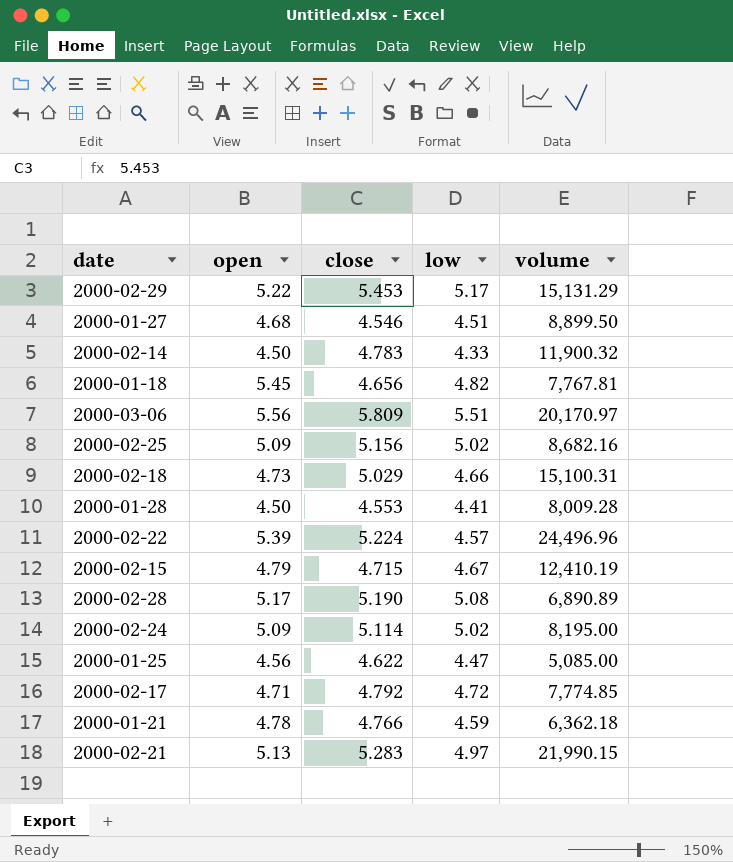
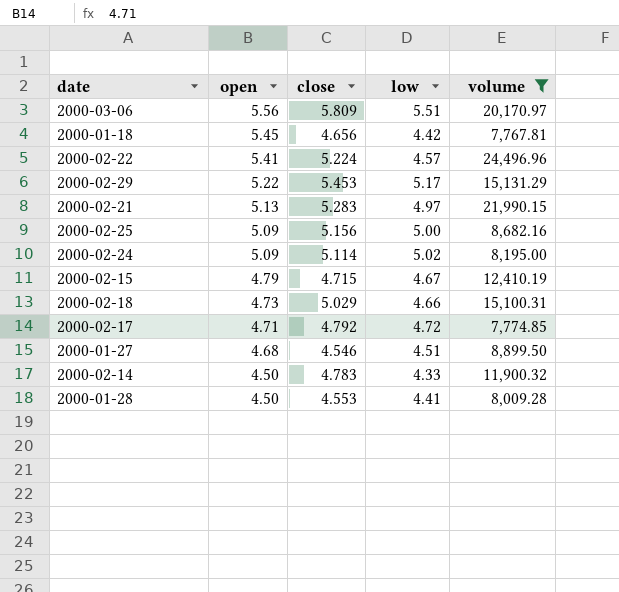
filter: none -> volume >= 7,767.81
row order: none -> open descending
2000-01-18 | low: 4.82 -> 4.42
2000-02-22 | open: 5.39 -> 5.41
2000-02-25 | low: 5.02 -> 5.00

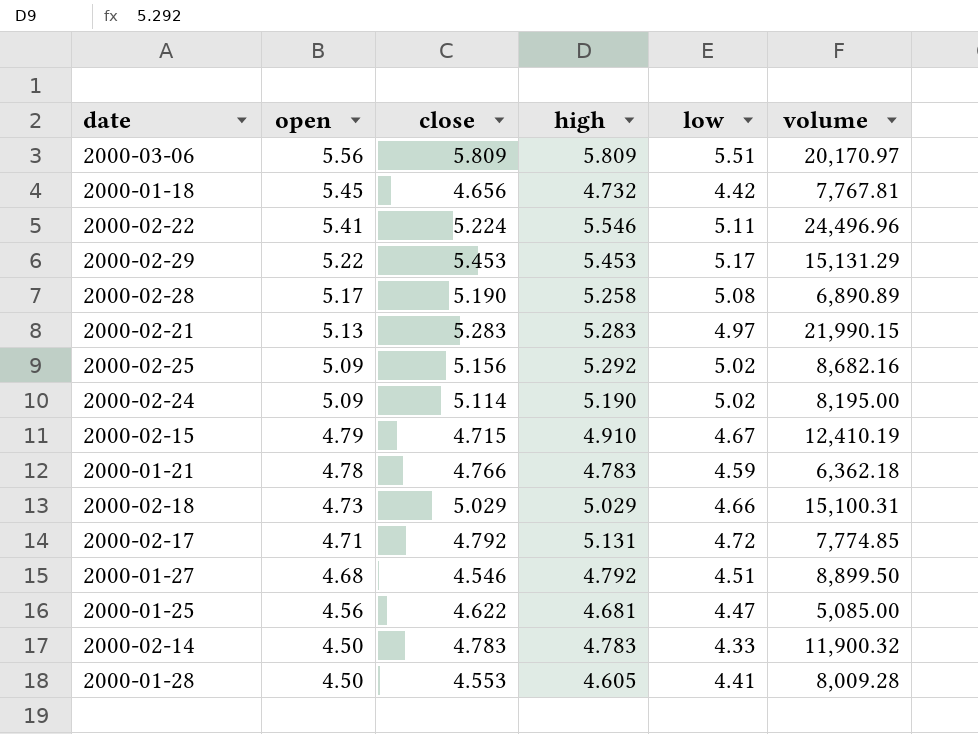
filter: volume >= 7,767.81 -> none
column high | position: none -> 4
2000-02-22 | low: 4.57 -> 5.11
2000-02-25 | low: 5.00 -> 5.02

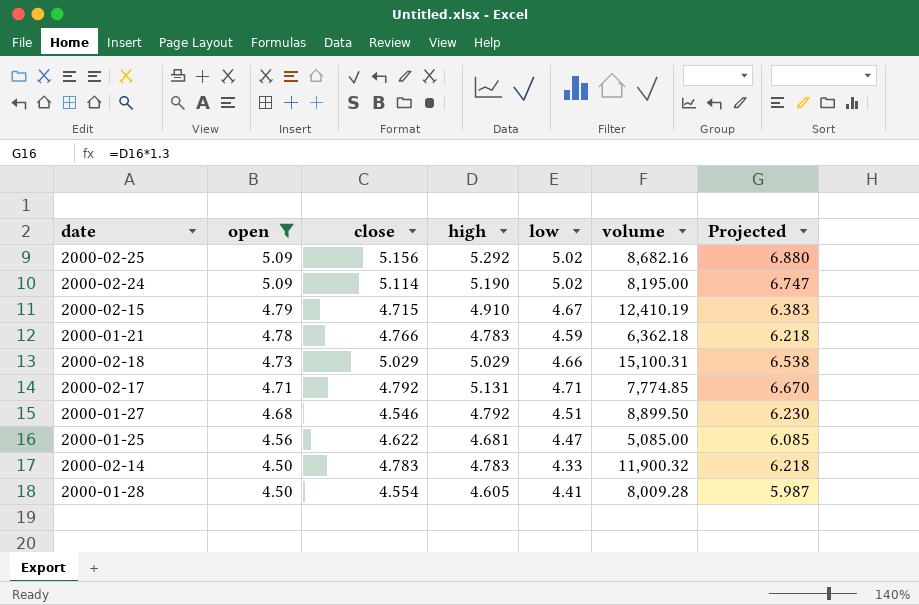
filter: none -> open <= 5.09
column Projected | formula: none -> [high] * 1.3
2000-02-17 | low: 4.72 -> 4.71
2000-01-28 | close: 4.553 -> 4.554

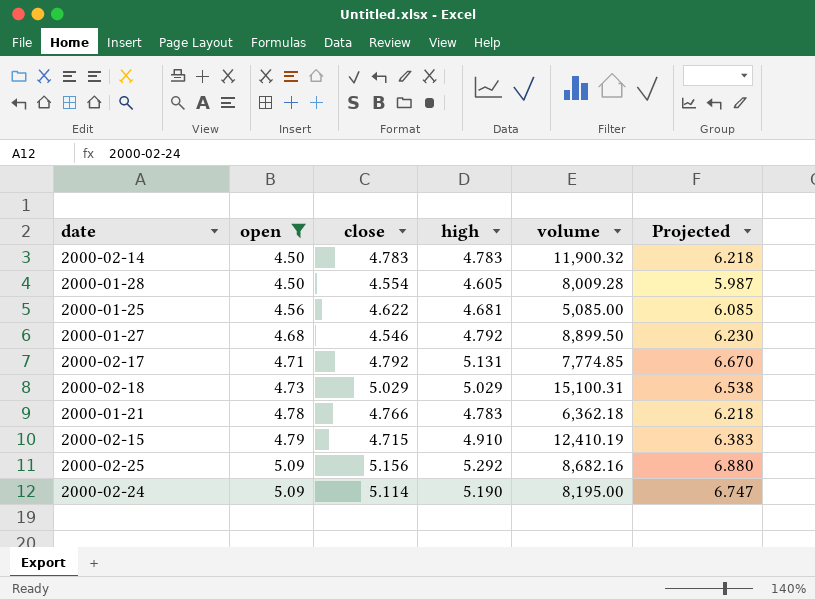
row order: open descending -> open ascending
column low | position: 5 -> none

